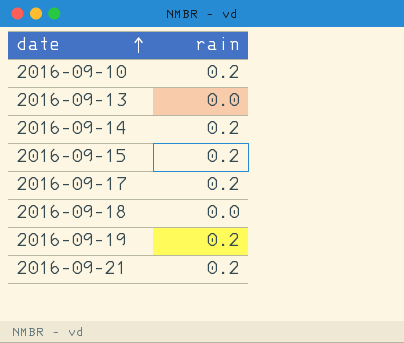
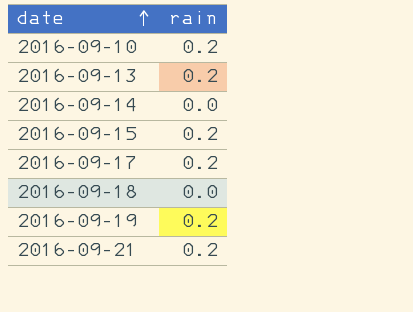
2016-09-13 | rain: 0.0 -> 0.2
2016-09-14 | rain: 0.2 -> 0.0

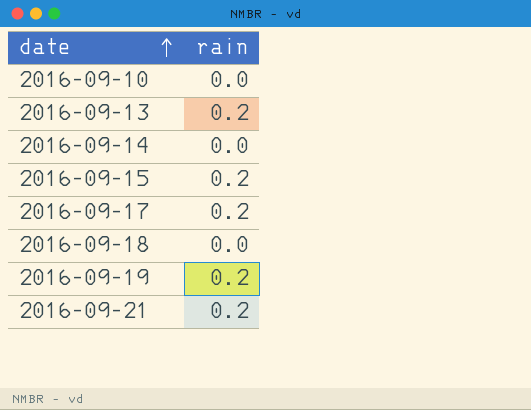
2016-09-10 | rain: 0.2 -> 0.0

